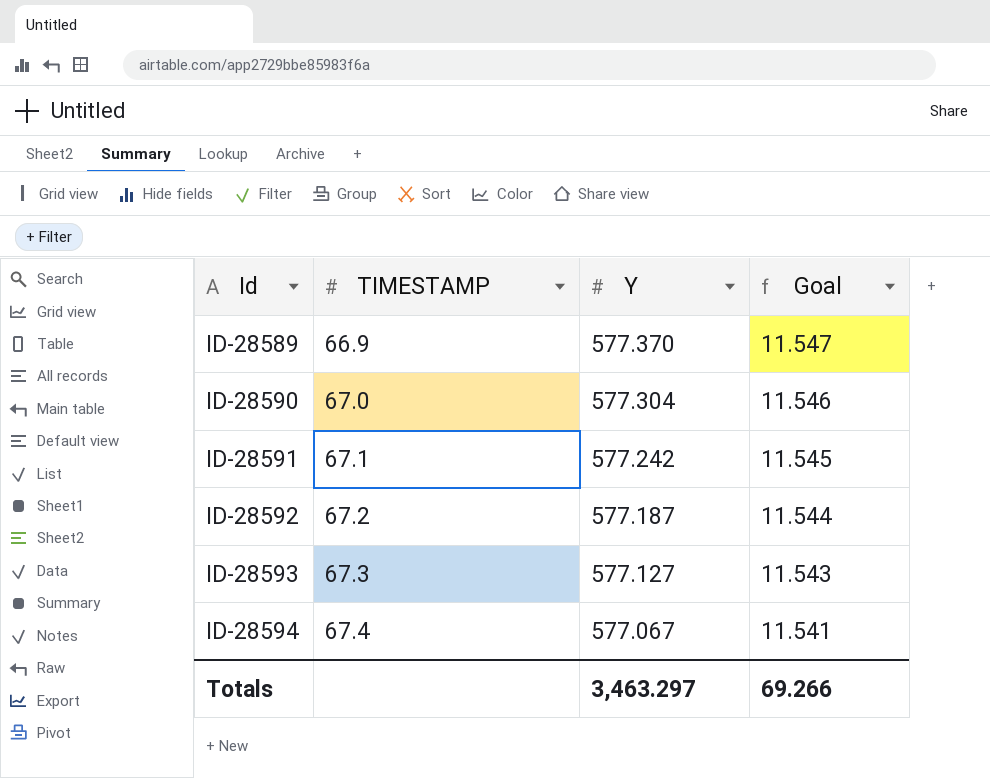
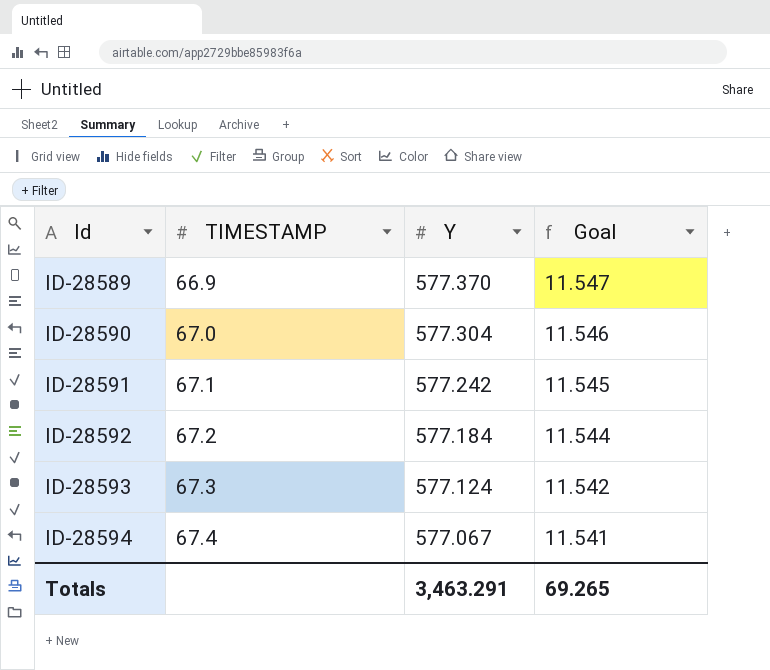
ID-28592 | Y: 577.187 -> 577.184
ID-28593 | Y: 577.127 -> 577.124
ID-28593 | Goal: 11.543 -> 11.542
Totals | Y: 3,463.297 -> 3,463.291
Totals | Goal: 69.266 -> 69.265

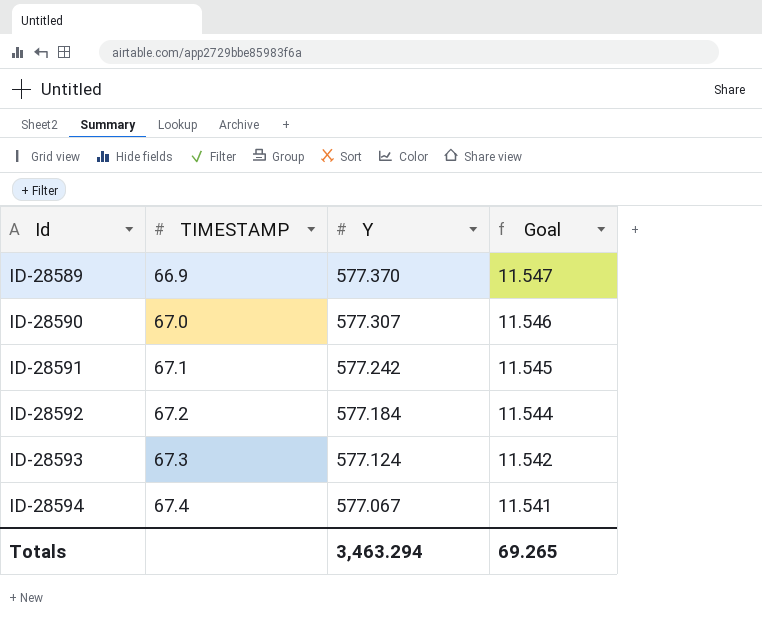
ID-28590 | Y: 577.304 -> 577.307
Totals | Y: 3,463.291 -> 3,463.294

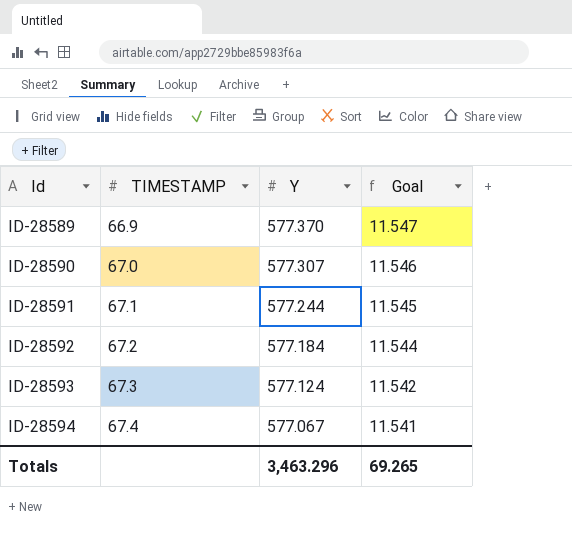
ID-28591 | Y: 577.242 -> 577.244
Totals | Y: 3,463.294 -> 3,463.296

